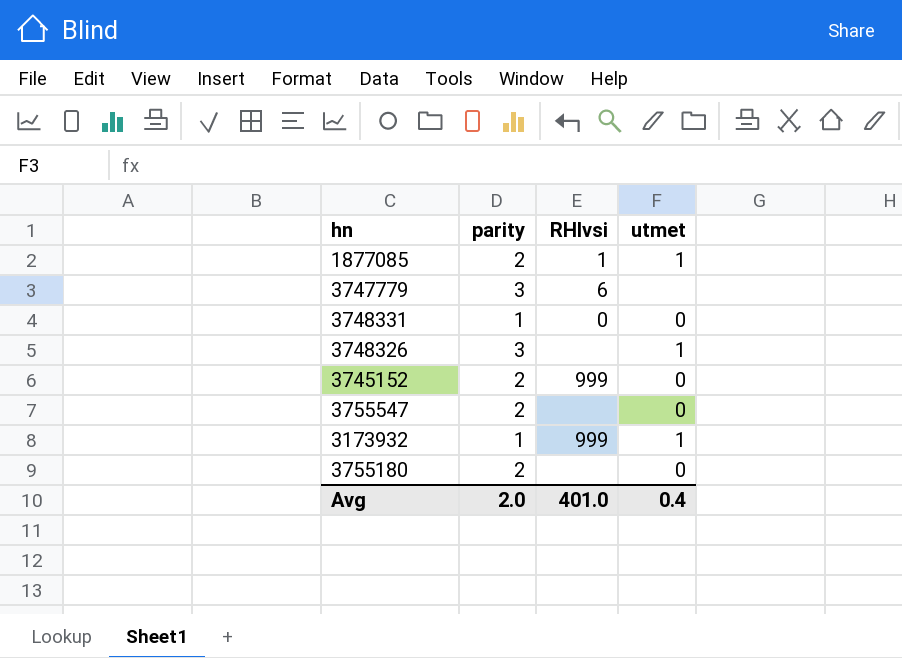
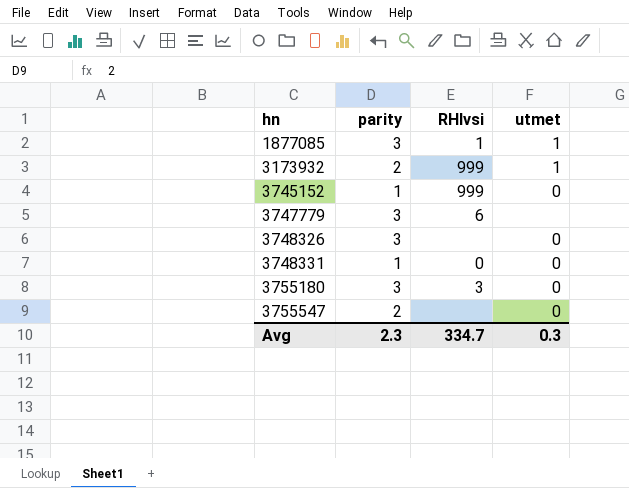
row order: none -> hn ascending
1877085 | parity: 2 -> 3
3173932 | parity: 1 -> 2
3745152 | parity: 2 -> 1
3748326 | utmet: 1 -> 0
3755180 | parity: 2 -> 3
3755180 | RHlvsi: none -> 3
Avg | parity: 2.0 -> 2.3
Avg | RHlvsi: 401.0 -> 334.7
Avg | utmet: 0.4 -> 0.3

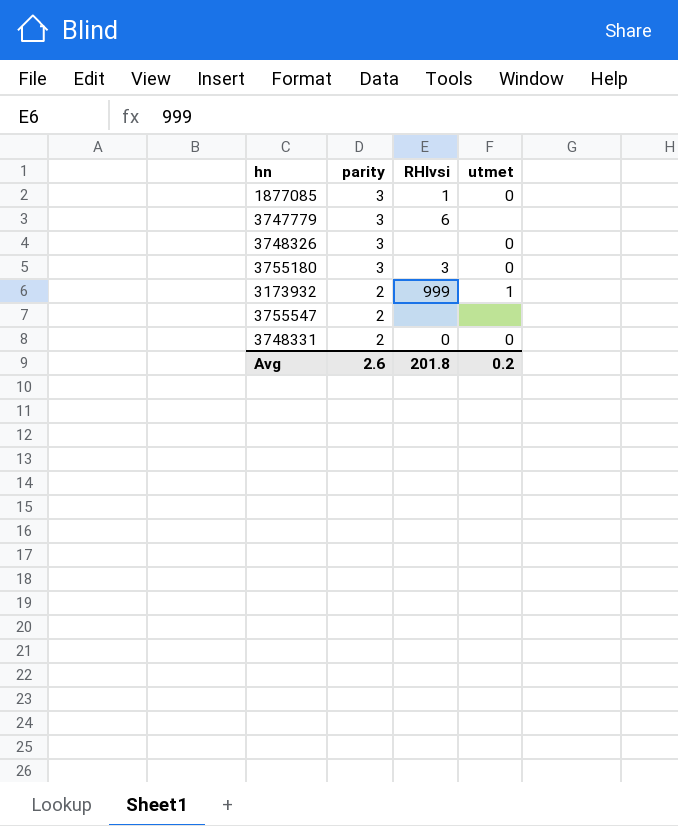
row order: hn ascending -> parity descending
row 3745152: 1 | 999 | 0 -> none
1877085 | utmet: 1 -> 0
3755547 | utmet: 0 -> none
3748331 | parity: 1 -> 2
Avg | parity: 2.3 -> 2.6
Avg | RHlvsi: 334.7 -> 201.8
Avg | utmet: 0.3 -> 0.2

